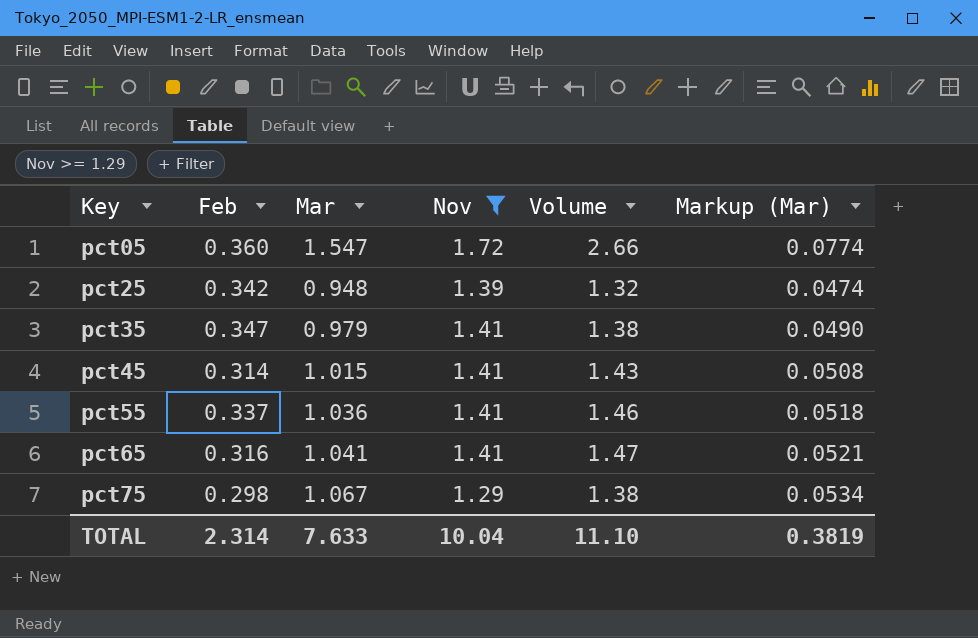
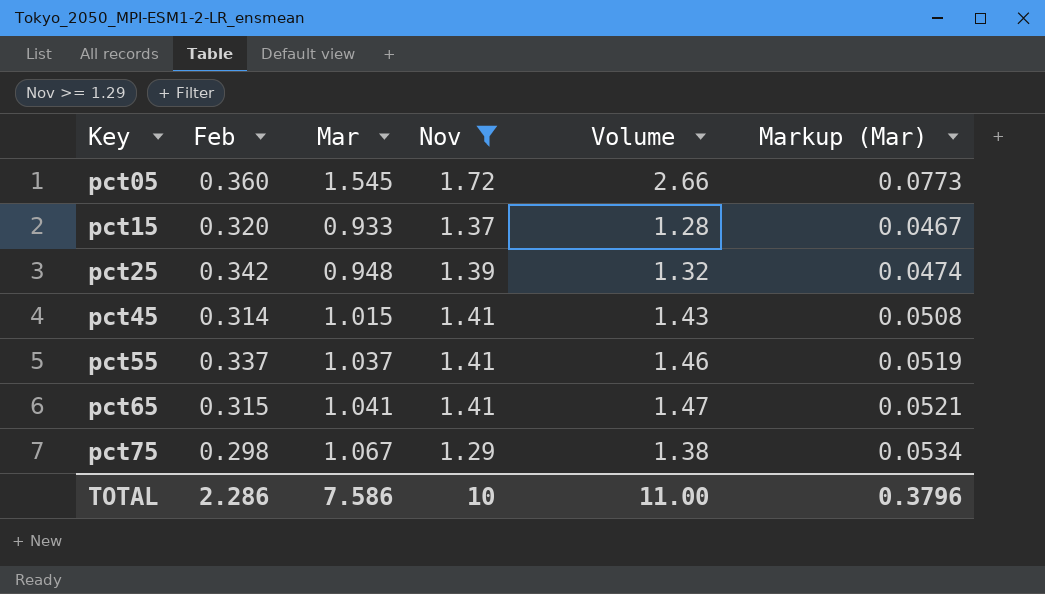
row pct35: 0.347 | 0.979 | 1.41 | 1.38 | 0.0490 -> none
pct05 | Mar: 1.547 -> 1.545
pct05 | Markup (Mar): 0.0774 -> 0.0773
row pct15: none -> 0.320 | 0.933 | 1.37 | 1.28 | 0.0467
pct55 | Mar: 1.036 -> 1.037
pct55 | Markup (Mar): 0.0518 -> 0.0519
pct65 | Feb: 0.316 -> 0.315
TOTAL | Feb: 2.314 -> 2.286
TOTAL | Mar: 7.633 -> 7.586
TOTAL | Nov: 10.04 -> 10
TOTAL | Volume: 11.10 -> 11.00
TOTAL | Markup (Mar): 0.3819 -> 0.3796

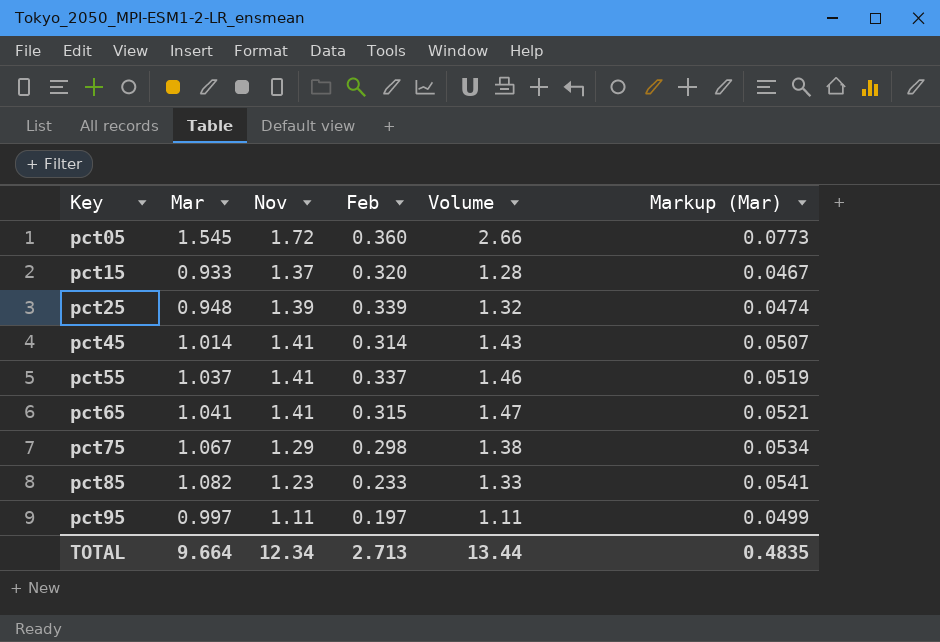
filter: Nov >= 1.29 -> none
column Feb | position: 2 -> 4
pct25 | Feb: 0.342 -> 0.339
pct45 | Mar: 1.015 -> 1.014
pct45 | Markup (Mar): 0.0508 -> 0.0507
TOTAL | Mar: 7.586 -> 9.664
TOTAL | Nov: 10 -> 12.34
TOTAL | Feb: 2.286 -> 2.713
TOTAL | Volume: 11.00 -> 13.44
TOTAL | Markup (Mar): 0.3796 -> 0.4835

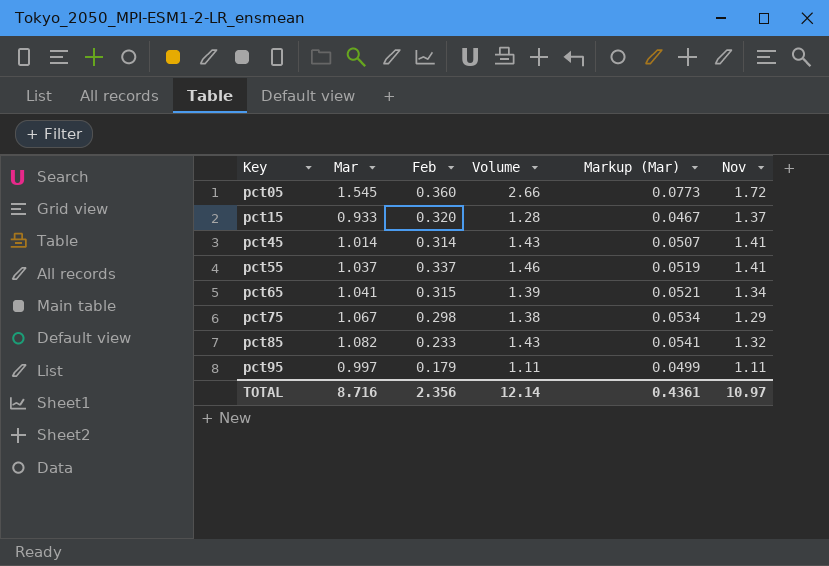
column Nov | position: 3 -> 6
row pct25: 0.948 | 1.39 | 0.339 | 1.32 | 0.0474 -> none
pct65 | Volume: 1.47 -> 1.39
pct65 | Nov: 1.41 -> 1.34
pct85 | Volume: 1.33 -> 1.43
pct85 | Nov: 1.23 -> 1.32
pct95 | Feb: 0.197 -> 0.179
TOTAL | Mar: 9.664 -> 8.716
TOTAL | Feb: 2.713 -> 2.356
TOTAL | Volume: 13.44 -> 12.14
TOTAL | Markup (Mar): 0.4835 -> 0.4361
TOTAL | Nov: 12.34 -> 10.97

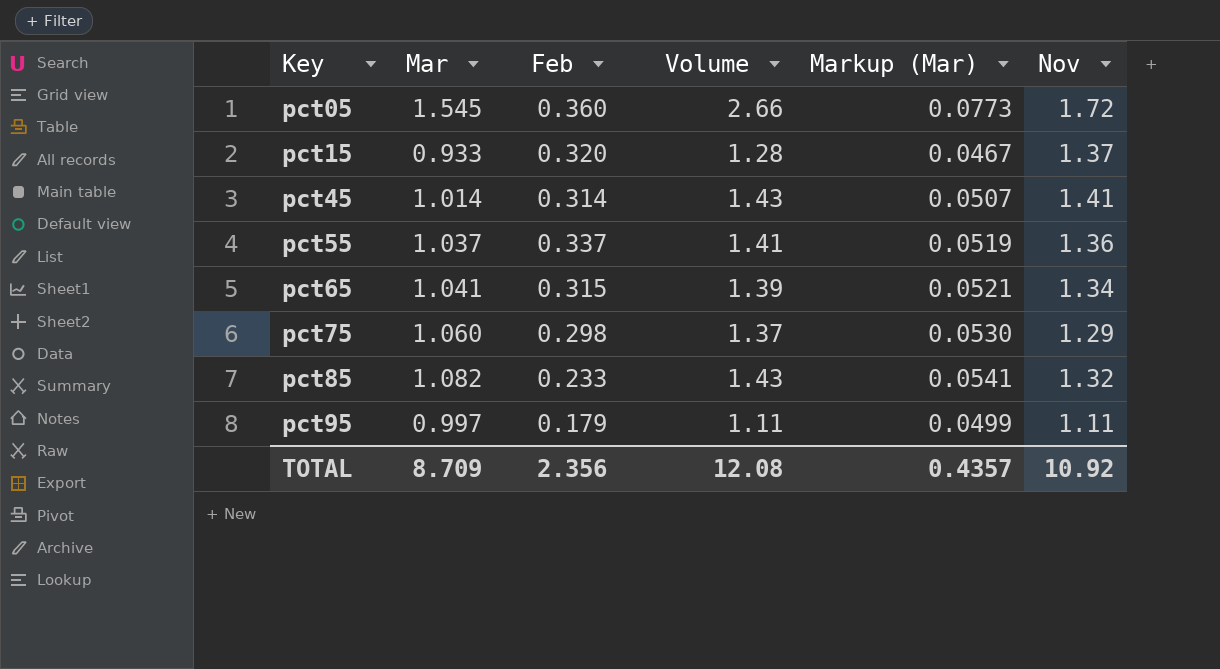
pct55 | Volume: 1.46 -> 1.41
pct55 | Nov: 1.41 -> 1.36
pct75 | Mar: 1.067 -> 1.060
pct75 | Volume: 1.38 -> 1.37
pct75 | Markup (Mar): 0.0534 -> 0.0530
TOTAL | Mar: 8.716 -> 8.709
TOTAL | Volume: 12.14 -> 12.08
TOTAL | Markup (Mar): 0.4361 -> 0.4357
TOTAL | Nov: 10.97 -> 10.92

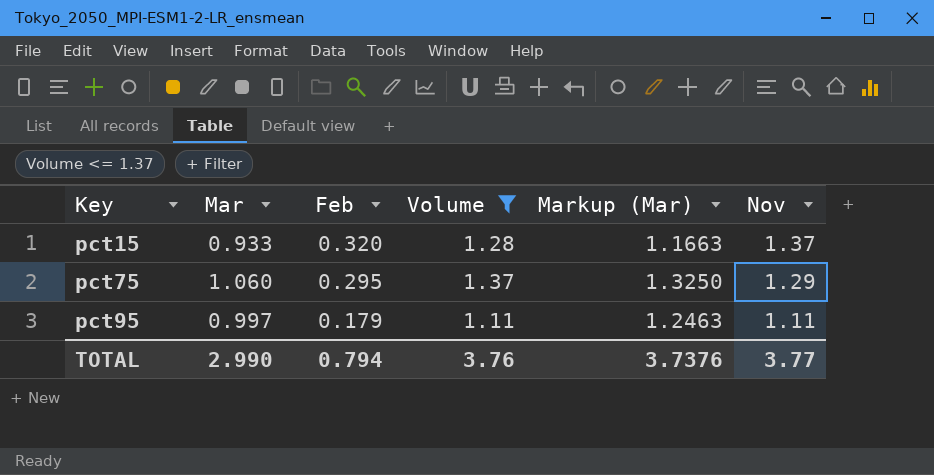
filter: none -> Volume <= 1.37
column Markup (Mar) | formula: [Mar] * 0.05 -> [Mar] * 1.25
pct75 | Feb: 0.298 -> 0.295
TOTAL | Mar: 8.709 -> 2.990
TOTAL | Feb: 2.356 -> 0.794
TOTAL | Volume: 12.08 -> 3.76
TOTAL | Markup (Mar): 0.4357 -> 3.7376
TOTAL | Nov: 10.92 -> 3.77

